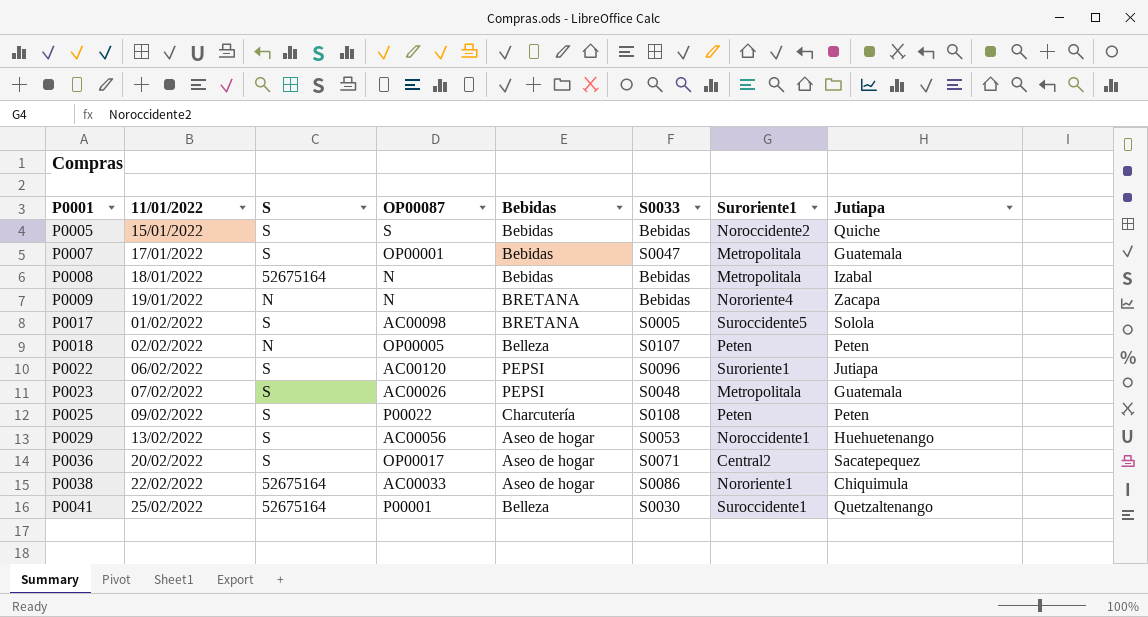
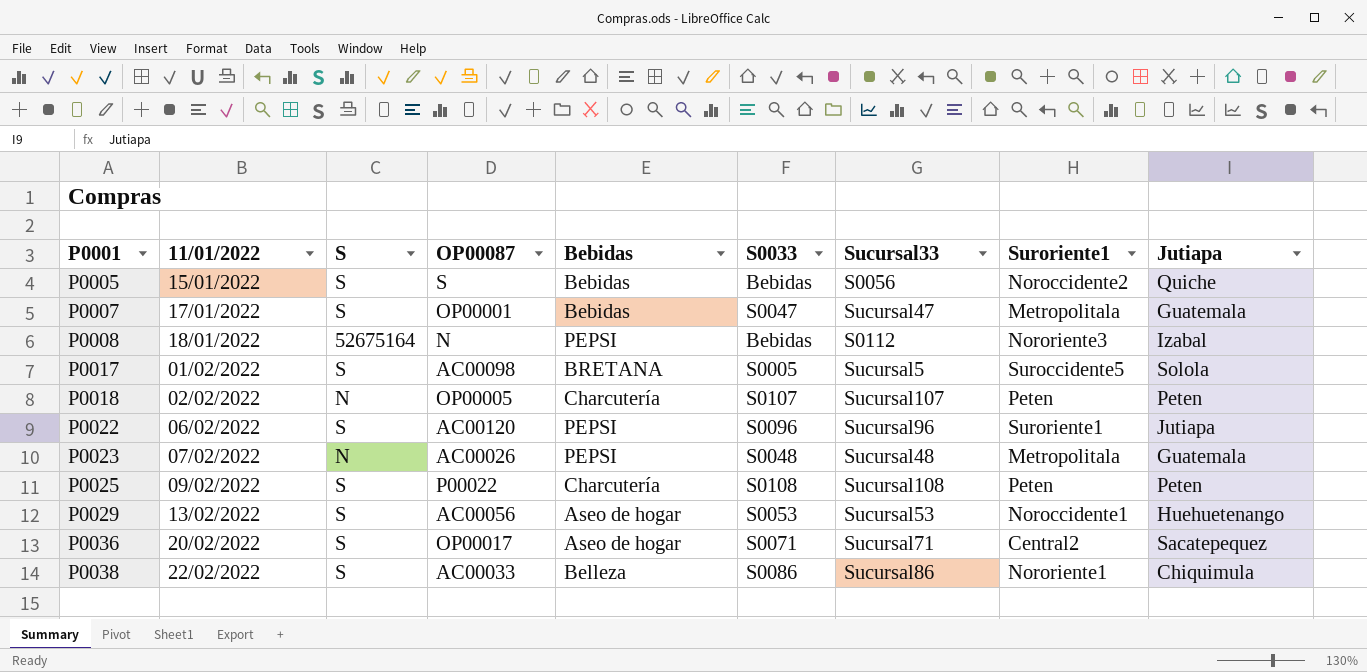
column Sucursal33 | position: none -> 7
row P0009: 19/01/2022 | N | N | BRETANA | Bebidas | Nororiente4 | Zacapa -> none
row P0041: 25/02/2022 | 52675164 | P00001 | Belleza | S0030 | Suroccidente1 | Quetzaltenango -> none
P0008 | Bebidas: Bebidas -> PEPSI
P0008 | Suroriente1: Metropolitala -> Nororiente3
P0018 | Bebidas: Belleza -> Charcutería
P0023 | S: S -> N
P0038 | S: 52675164 -> S
P0038 | Bebidas: Aseo de hogar -> Belleza

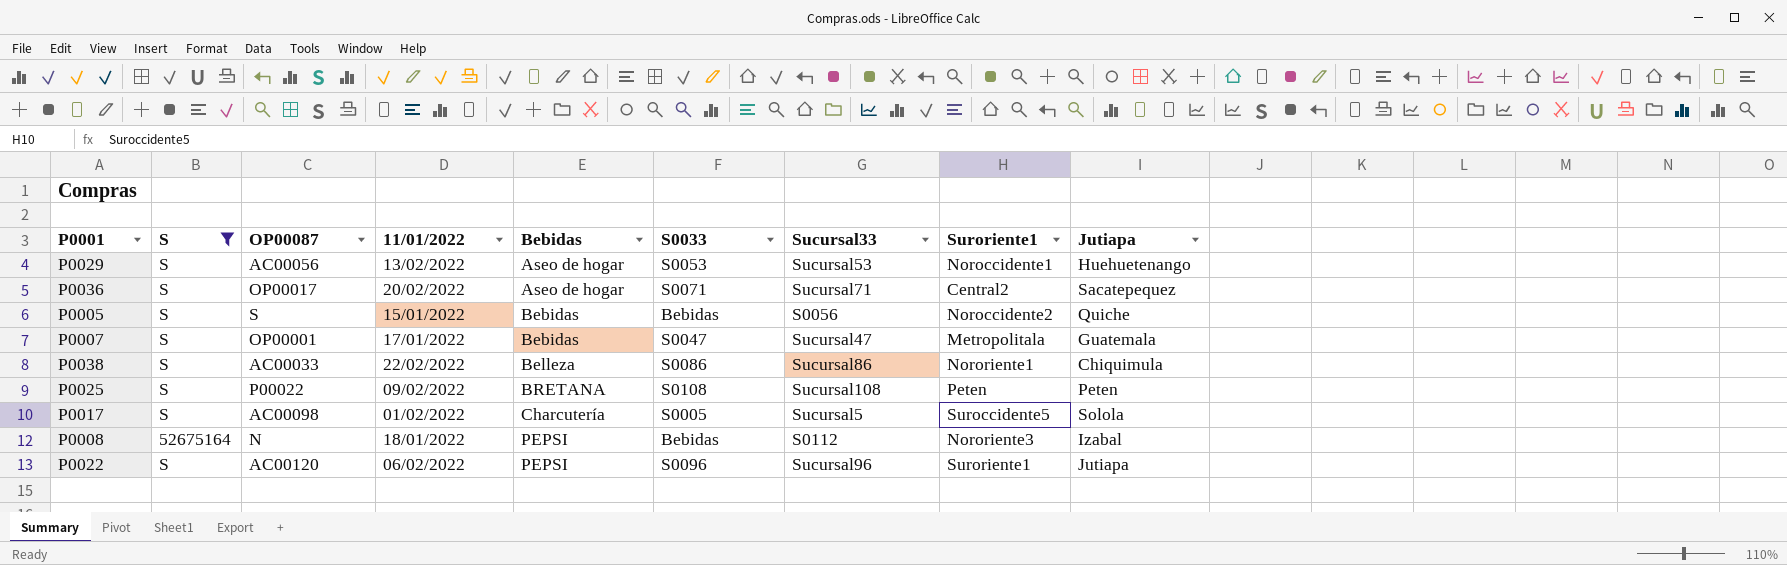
filter: none -> S != N
row order: P0001 ascending -> Bebidas ascending
column 11/01/2022 | position: 2 -> 4
P0025 | Bebidas: Charcutería -> BRETANA
P0017 | Bebidas: BRETANA -> Charcutería

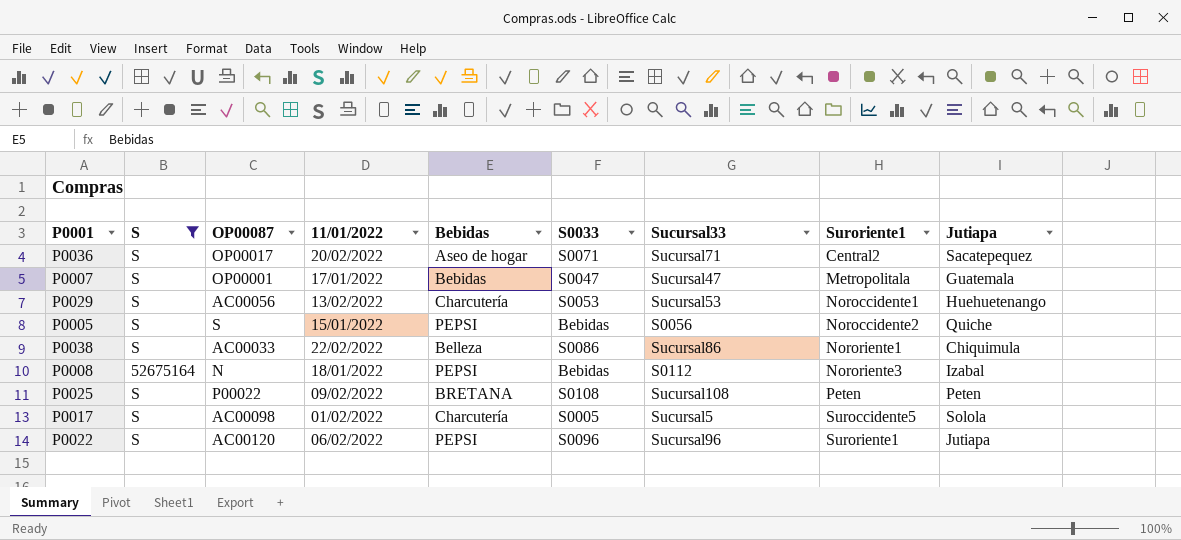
row order: Bebidas ascending -> Suroriente1 ascending
P0029 | Bebidas: Aseo de hogar -> Charcutería
P0005 | Bebidas: Bebidas -> PEPSI

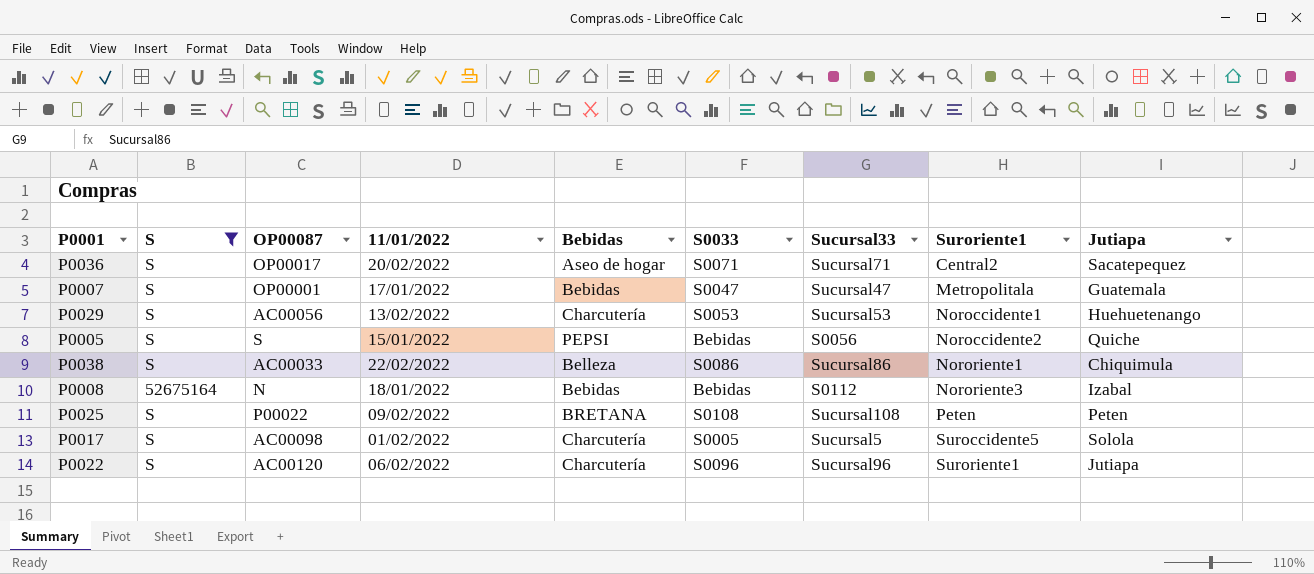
P0008 | Bebidas: PEPSI -> Bebidas
P0022 | Bebidas: PEPSI -> Charcutería

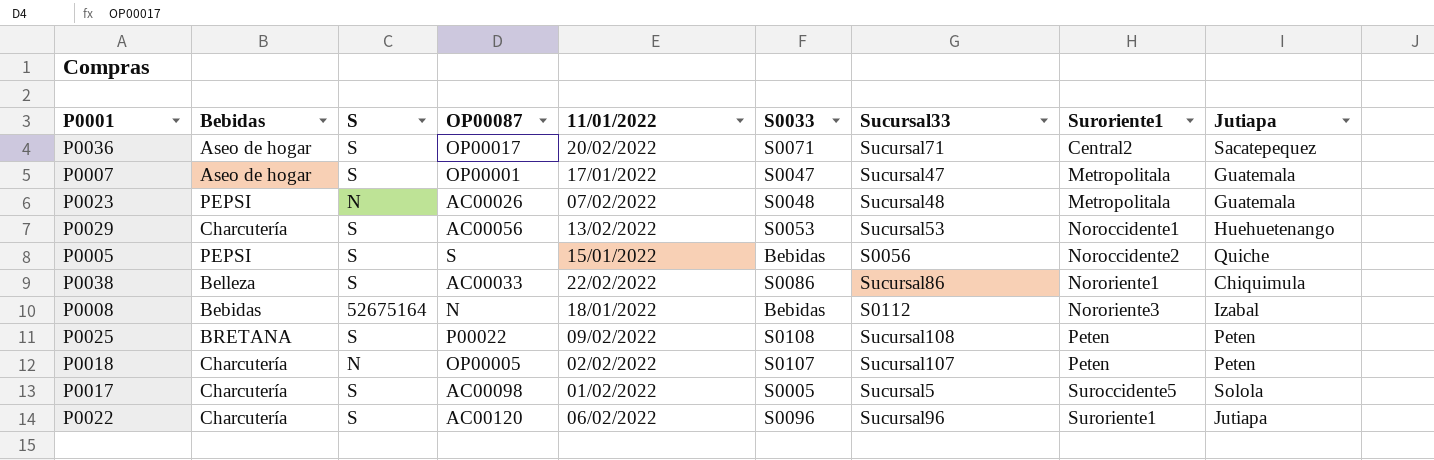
filter: S != N -> none
column Bebidas | position: 5 -> 2
P0007 | Bebidas: Bebidas -> Aseo de hogar

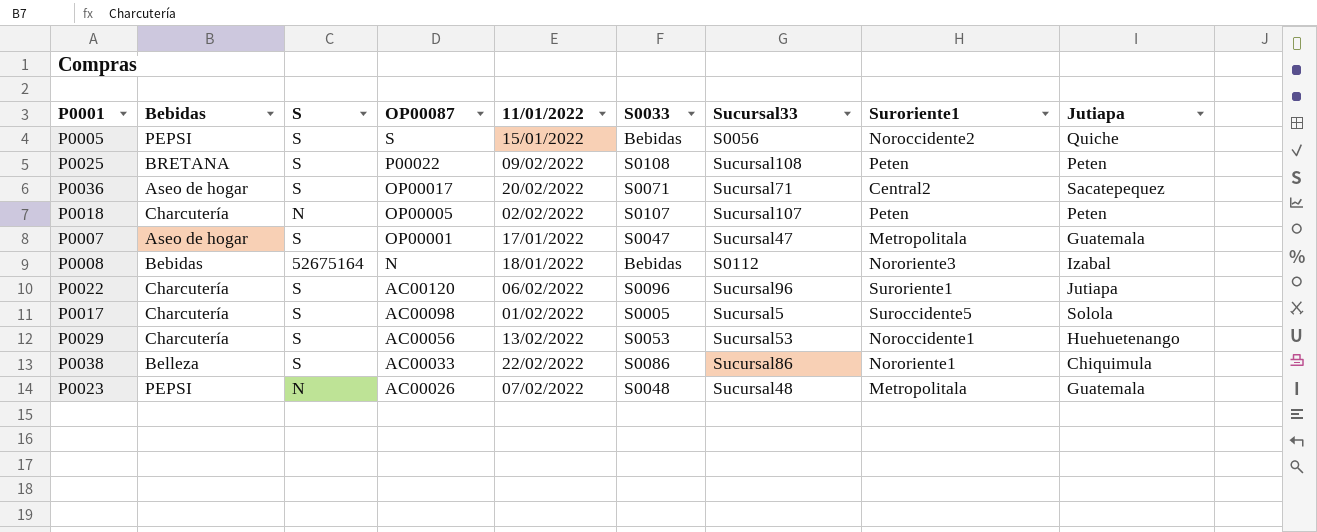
row order: Suroriente1 ascending -> OP00087 descending

